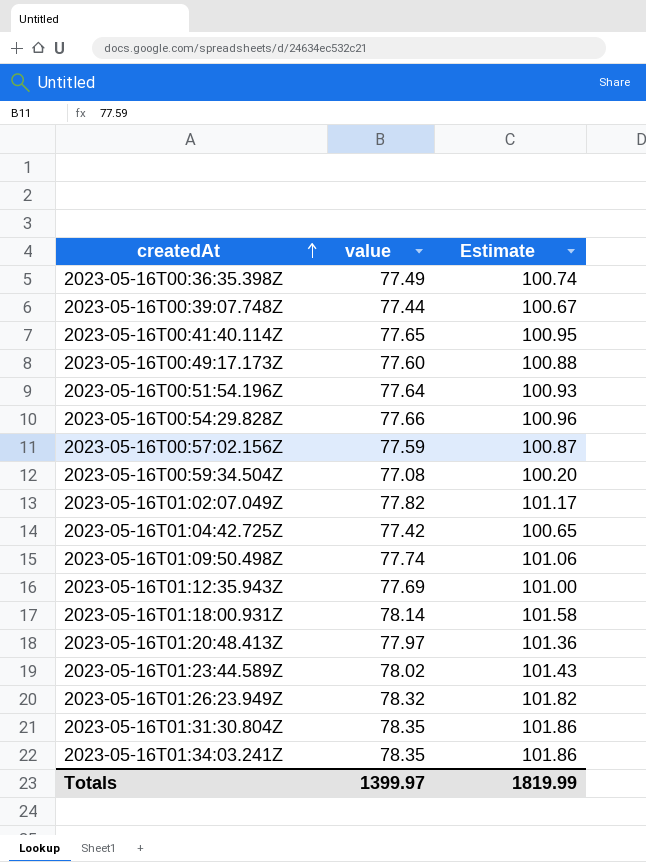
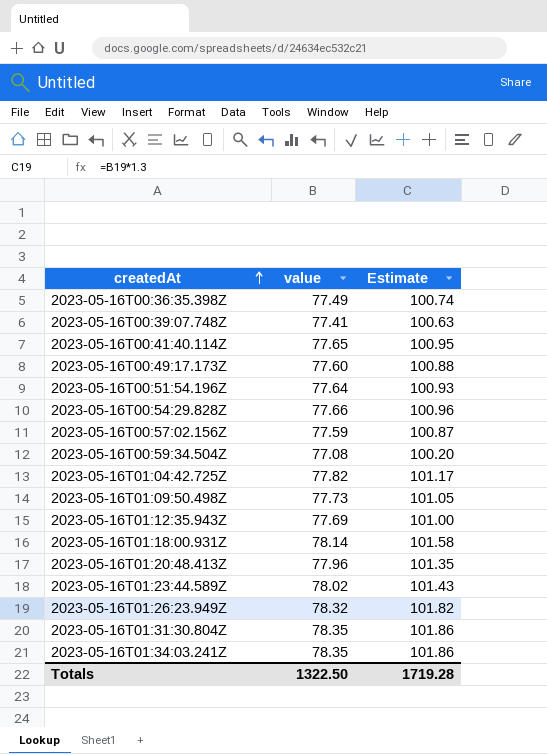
row 2023-05-16T01:02:07.049Z: 77.82 | 101.17 -> none
2023-05-16T00:39:07.748Z | value: 77.44 -> 77.41
2023-05-16T00:39:07.748Z | Estimate: 100.67 -> 100.63
2023-05-16T01:04:42.725Z | value: 77.42 -> 77.82
2023-05-16T01:04:42.725Z | Estimate: 100.65 -> 101.17
2023-05-16T01:09:50.498Z | value: 77.74 -> 77.73
2023-05-16T01:09:50.498Z | Estimate: 101.06 -> 101.05
2023-05-16T01:20:48.413Z | value: 77.97 -> 77.96
2023-05-16T01:20:48.413Z | Estimate: 101.36 -> 101.35
Totals | value: 1399.97 -> 1322.50
Totals | Estimate: 1819.99 -> 1719.28

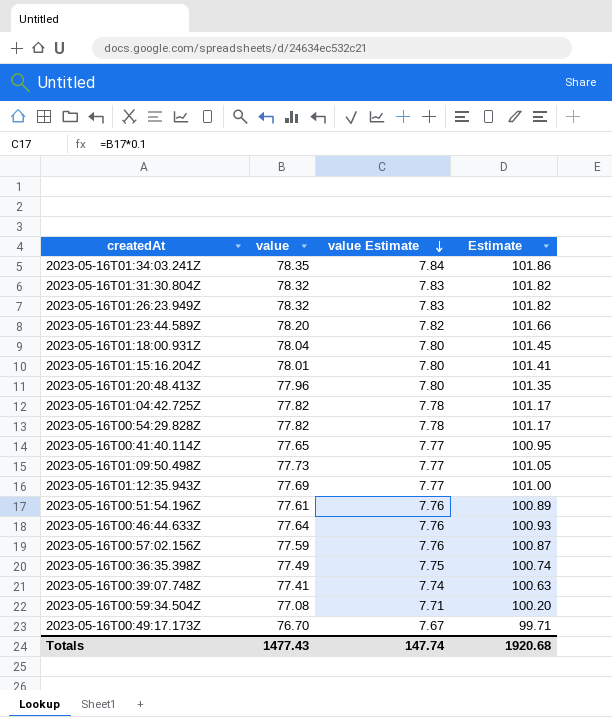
row order: createdAt ascending -> value Estimate descending
column value Estimate | formula: none -> [value] * 0.1
2023-05-16T01:31:30.804Z | value: 78.35 -> 78.32
2023-05-16T01:31:30.804Z | Estimate: 101.86 -> 101.82
2023-05-16T01:23:44.589Z | value: 78.02 -> 78.20
2023-05-16T01:23:44.589Z | Estimate: 101.43 -> 101.66
2023-05-16T01:18:00.931Z | value: 78.14 -> 78.04
2023-05-16T01:18:00.931Z | Estimate: 101.58 -> 101.45
row 2023-05-16T01:15:16.204Z: none -> 78.01 | 7.80 | 101.41
2023-05-16T00:54:29.828Z | value: 77.66 -> 77.82
2023-05-16T00:54:29.828Z | Estimate: 100.96 -> 101.17
2023-05-16T00:51:54.196Z | value: 77.64 -> 77.61
2023-05-16T00:51:54.196Z | Estimate: 100.93 -> 100.89
row 2023-05-16T00:46:44.633Z: none -> 77.64 | 7.76 | 100.93
2023-05-16T00:49:17.173Z | value: 77.60 -> 76.70
2023-05-16T00:49:17.173Z | Estimate: 100.88 -> 99.71
Totals | value: 1322.50 -> 1477.43
Totals | Estimate: 1719.28 -> 1920.68

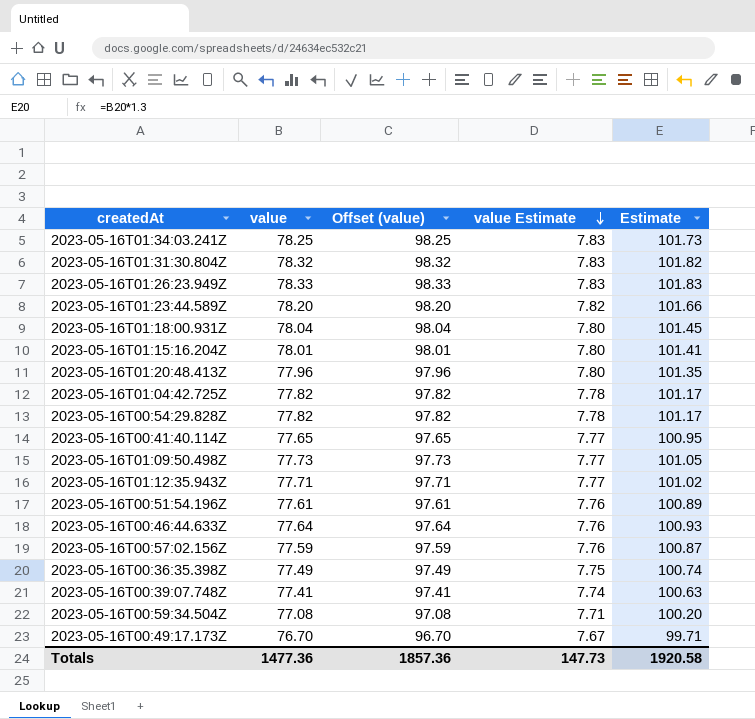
column Offset (value) | formula: none -> [value] + 20
2023-05-16T01:34:03.241Z | value: 78.35 -> 78.25
2023-05-16T01:34:03.241Z | value Estimate: 7.84 -> 7.83
2023-05-16T01:34:03.241Z | Estimate: 101.86 -> 101.73
2023-05-16T01:26:23.949Z | value: 78.32 -> 78.33
2023-05-16T01:26:23.949Z | Estimate: 101.82 -> 101.83
2023-05-16T01:12:35.943Z | value: 77.69 -> 77.71
2023-05-16T01:12:35.943Z | Estimate: 101.00 -> 101.02
Totals | value: 1477.43 -> 1477.36
Totals | value Estimate: 147.74 -> 147.73
Totals | Estimate: 1920.68 -> 1920.58

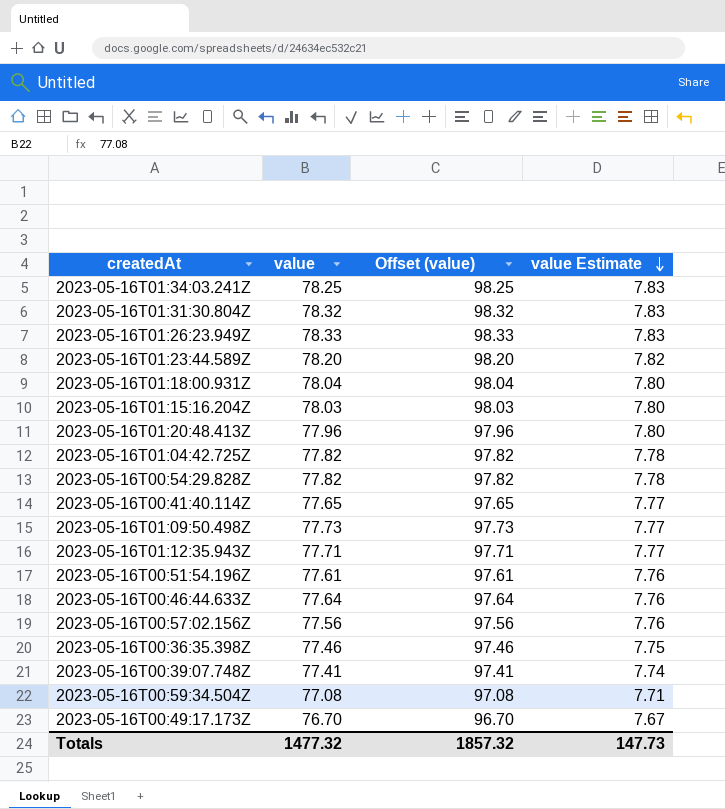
column Estimate | formula: [value] * 1.3 -> none
2023-05-16T01:15:16.204Z | value: 78.01 -> 78.03
2023-05-16T01:15:16.204Z | Offset (value): 98.01 -> 98.03
2023-05-16T00:57:02.156Z | value: 77.59 -> 77.56
2023-05-16T00:57:02.156Z | Offset (value): 97.59 -> 97.56
2023-05-16T00:36:35.398Z | value: 77.49 -> 77.46
2023-05-16T00:36:35.398Z | Offset (value): 97.49 -> 97.46
Totals | value: 1477.36 -> 1477.32
Totals | Offset (value): 1857.36 -> 1857.32

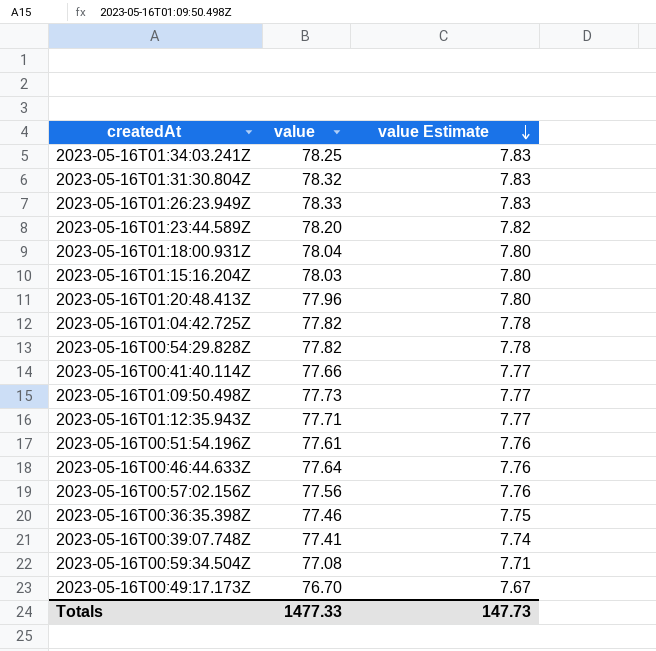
column Offset (value) | formula: [value] + 20 -> none
2023-05-16T00:41:40.114Z | value: 77.65 -> 77.66
Totals | value: 1477.32 -> 1477.33

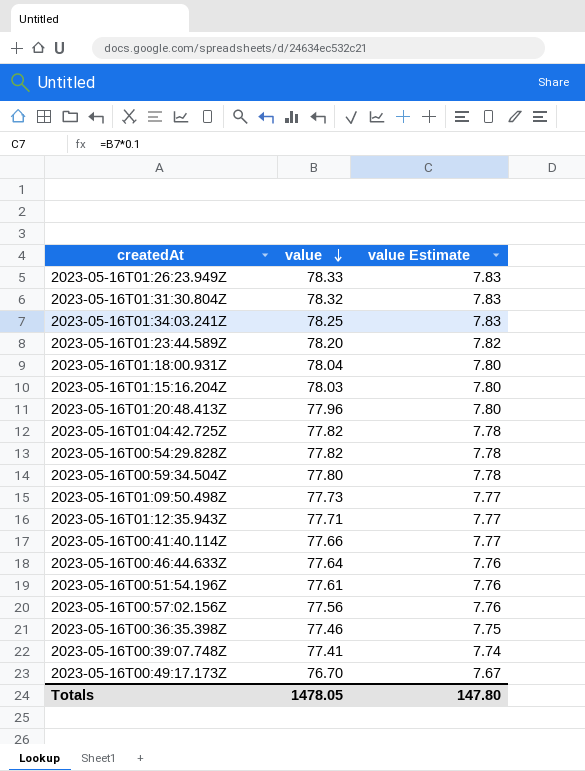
row order: value Estimate descending -> value descending
2023-05-16T00:59:34.504Z | value: 77.08 -> 77.80
2023-05-16T00:59:34.504Z | value Estimate: 7.71 -> 7.78
Totals | value: 1477.33 -> 1478.05
Totals | value Estimate: 147.73 -> 147.80

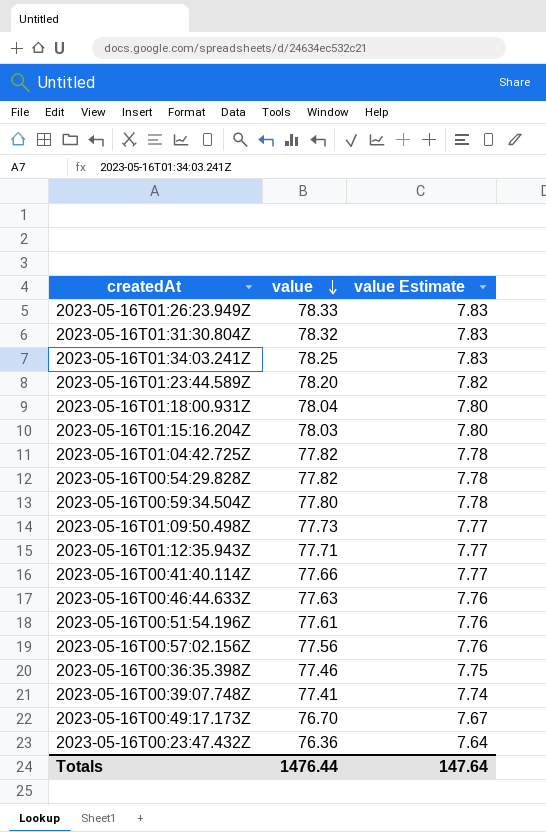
row 2023-05-16T01:20:48.413Z: 77.96 | 7.80 -> none
2023-05-16T00:46:44.633Z | value: 77.64 -> 77.63
row 2023-05-16T00:23:47.432Z: none -> 76.36 | 7.64
Totals | value: 1478.05 -> 1476.44
Totals | value Estimate: 147.80 -> 147.64

